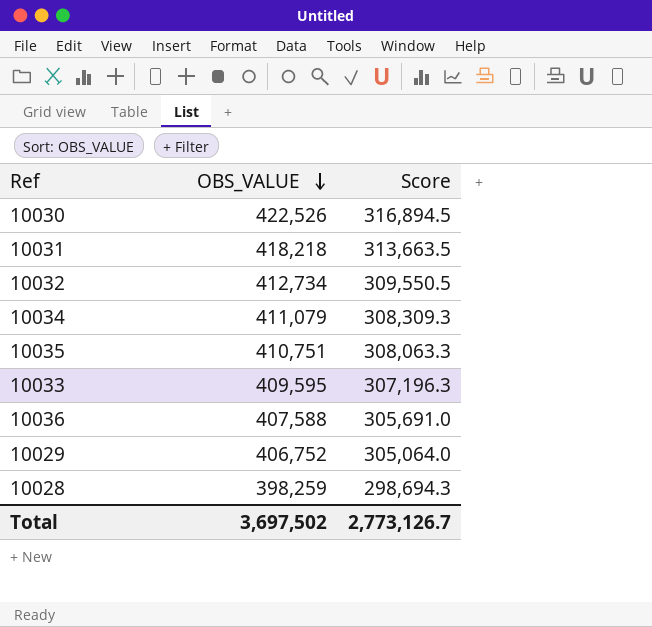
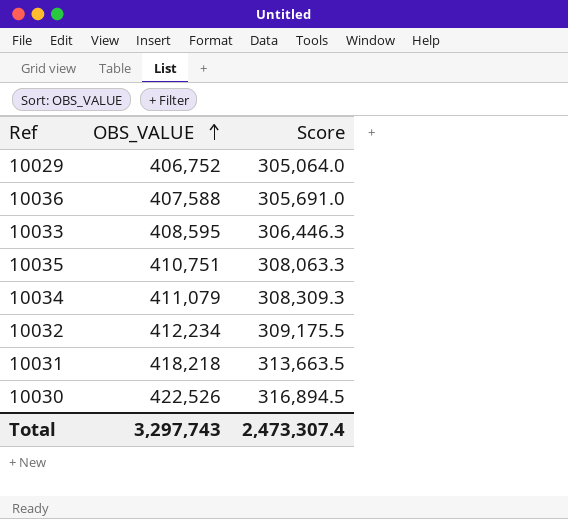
row order: OBS_VALUE descending -> OBS_VALUE ascending
row 10028: 398,259 | 298,694.3 -> none
10033 | OBS_VALUE: 409,595 -> 408,595
10033 | Score: 307,196.3 -> 306,446.3
10032 | OBS_VALUE: 412,734 -> 412,234
10032 | Score: 309,550.5 -> 309,175.5
Total | OBS_VALUE: 3,697,502 -> 3,297,743
Total | Score: 2,773,126.7 -> 2,473,307.4

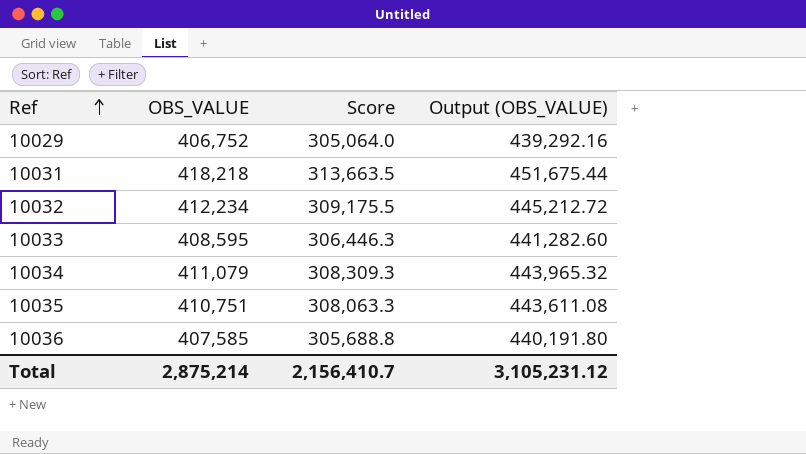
row order: OBS_VALUE ascending -> Ref ascending
column Output (OBS_VALUE) | formula: none -> [OBS_VALUE] * 1.08
row 10030: 422,526 | 316,894.5 -> none
10036 | OBS_VALUE: 407,588 -> 407,585
10036 | Score: 305,691.0 -> 305,688.8
Total | OBS_VALUE: 3,297,743 -> 2,875,214
Total | Score: 2,473,307.4 -> 2,156,410.7

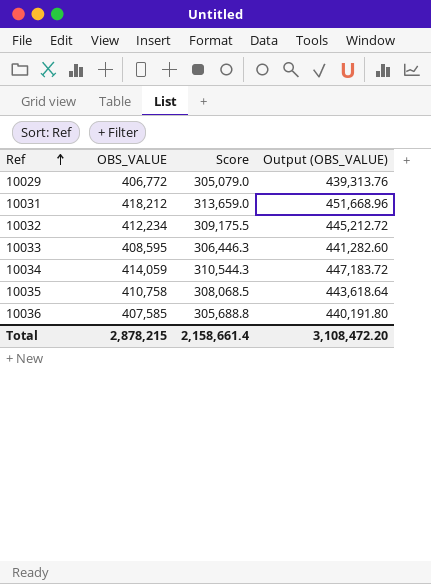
10029 | OBS_VALUE: 406,752 -> 406,772
10029 | Score: 305,064.0 -> 305,079.0
10029 | Output (OBS_VALUE): 439,292.16 -> 439,313.76
10031 | OBS_VALUE: 418,218 -> 418,212
10031 | Score: 313,663.5 -> 313,659.0
10031 | Output (OBS_VALUE): 451,675.44 -> 451,668.96
10034 | OBS_VALUE: 411,079 -> 414,059
10034 | Score: 308,309.3 -> 310,544.3
10034 | Output (OBS_VALUE): 443,965.32 -> 447,183.72
10035 | OBS_VALUE: 410,751 -> 410,758
10035 | Score: 308,063.3 -> 308,068.5
10035 | Output (OBS_VALUE): 443,611.08 -> 443,618.64
Total | OBS_VALUE: 2,875,214 -> 2,878,215
Total | Score: 2,156,410.7 -> 2,158,661.4
Total | Output (OBS_VALUE): 3,105,231.12 -> 3,108,472.20

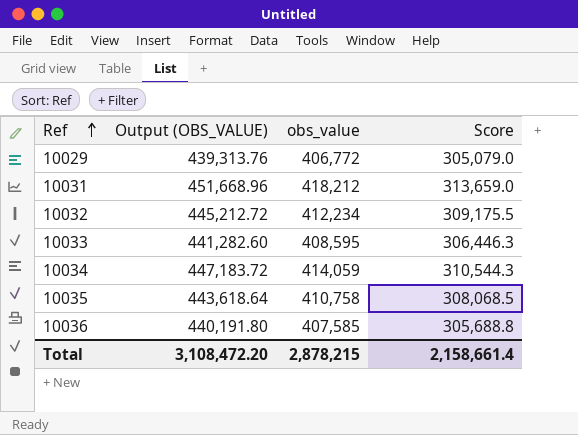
column Output (OBS_VALUE) | position: 4 -> 2
column name: OBS_VALUE -> obs_value

